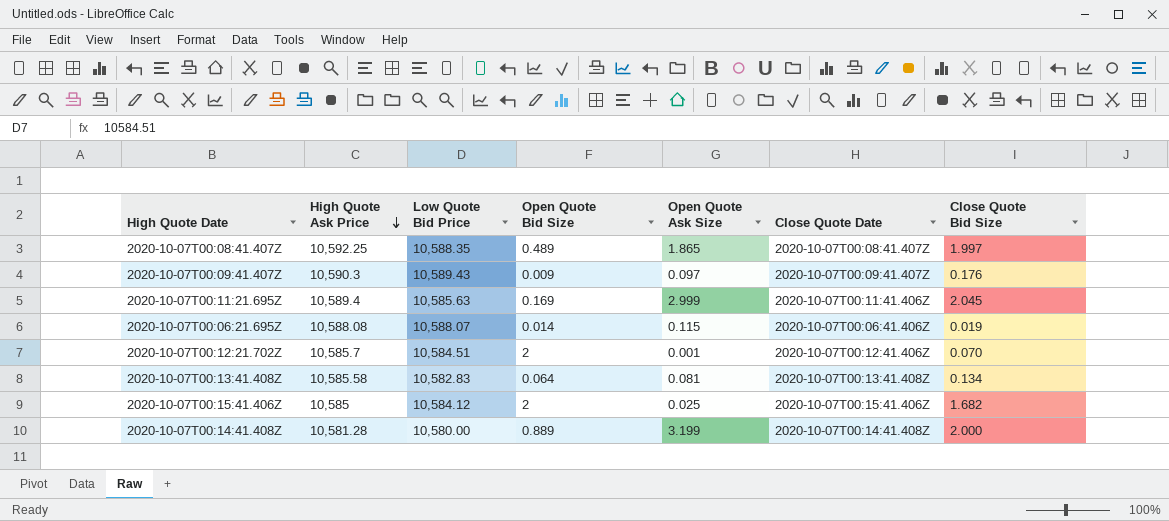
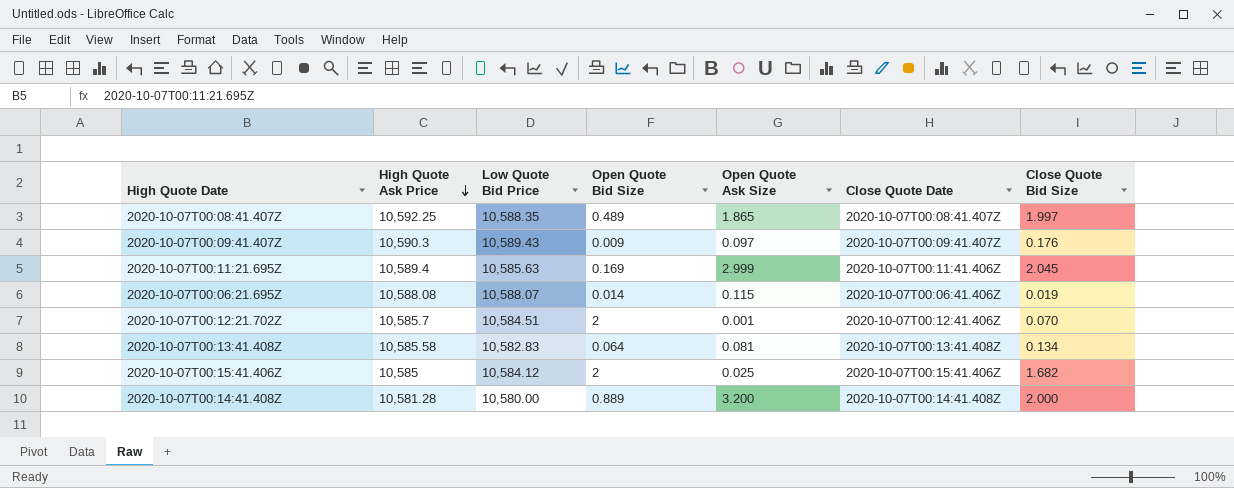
2020-10-07T00:14:41.408Z | Open Quote Ask Size: 3.199 -> 3.200

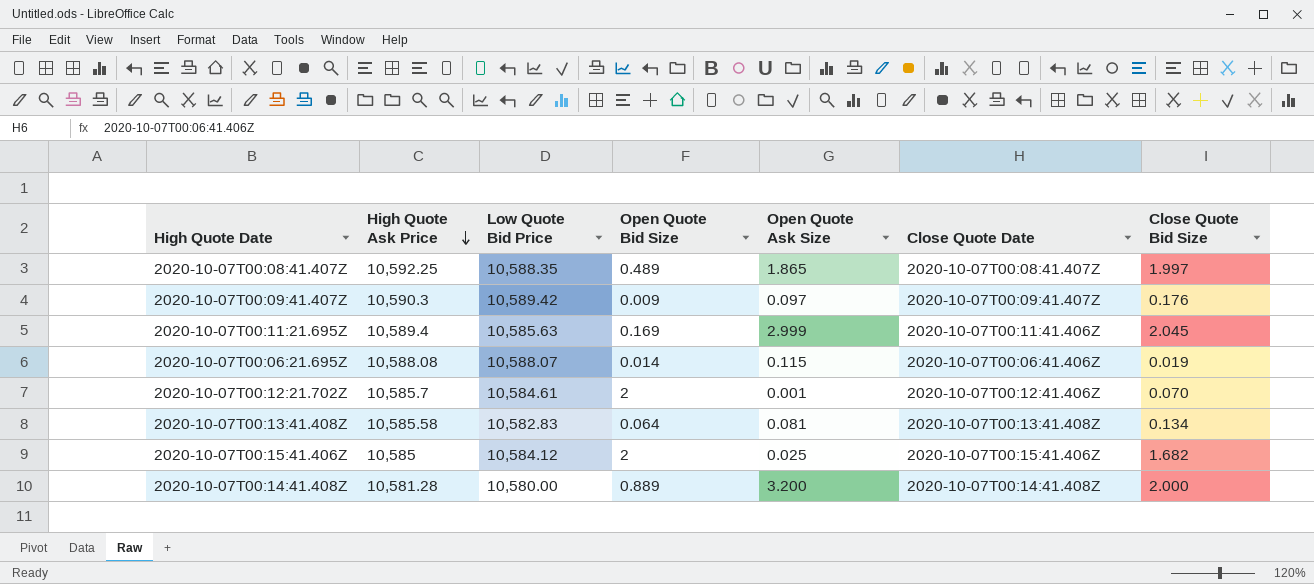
2020-10-07T00:09:41.407Z | Low Quote Bid Price: 10,589.43 -> 10,589.42
2020-10-07T00:12:21.702Z | Low Quote Bid Price: 10,584.51 -> 10,584.61

